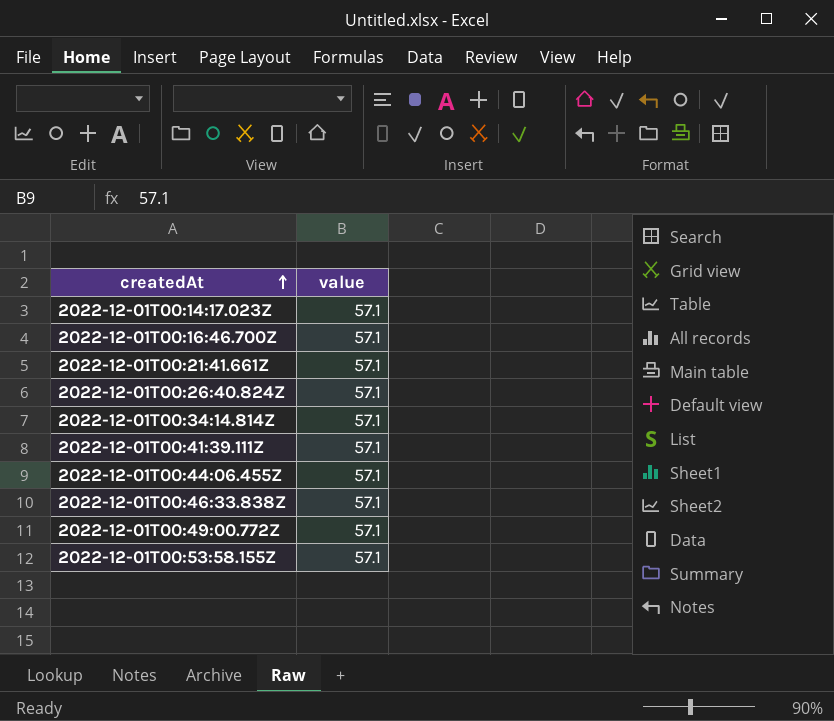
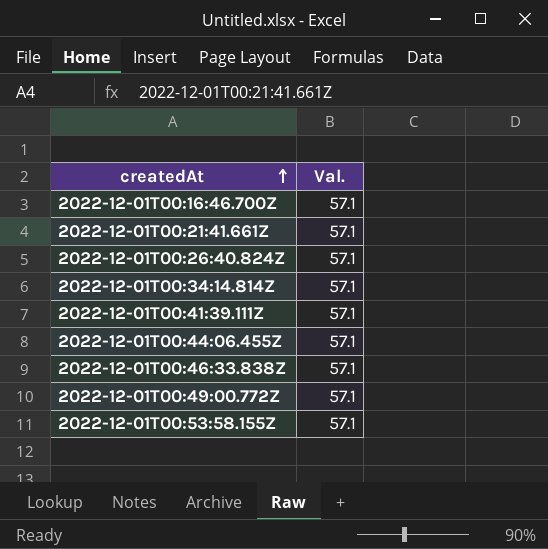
column name: value -> Val.
row 2022-12-01T00:14:17.023Z: 57.1 -> none

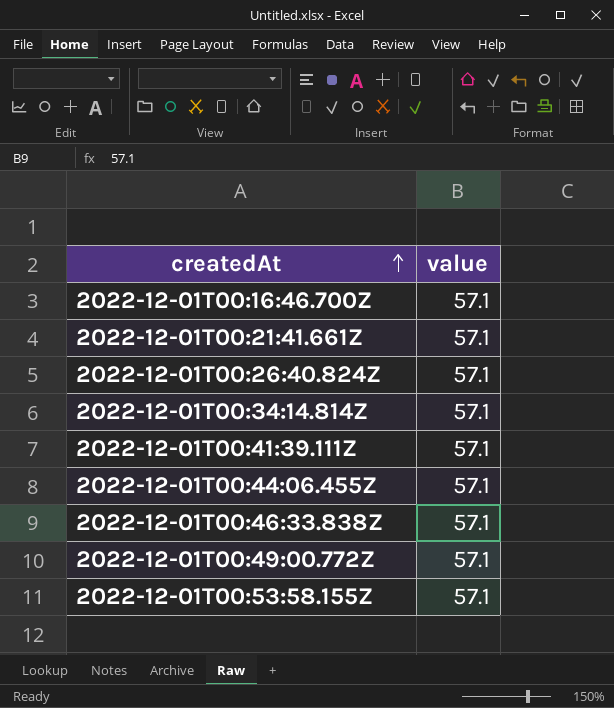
column name: Val. -> value

